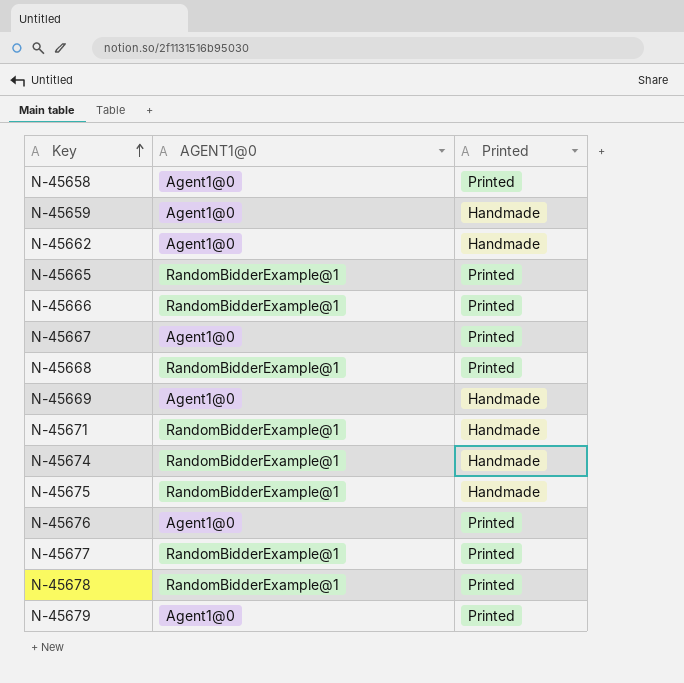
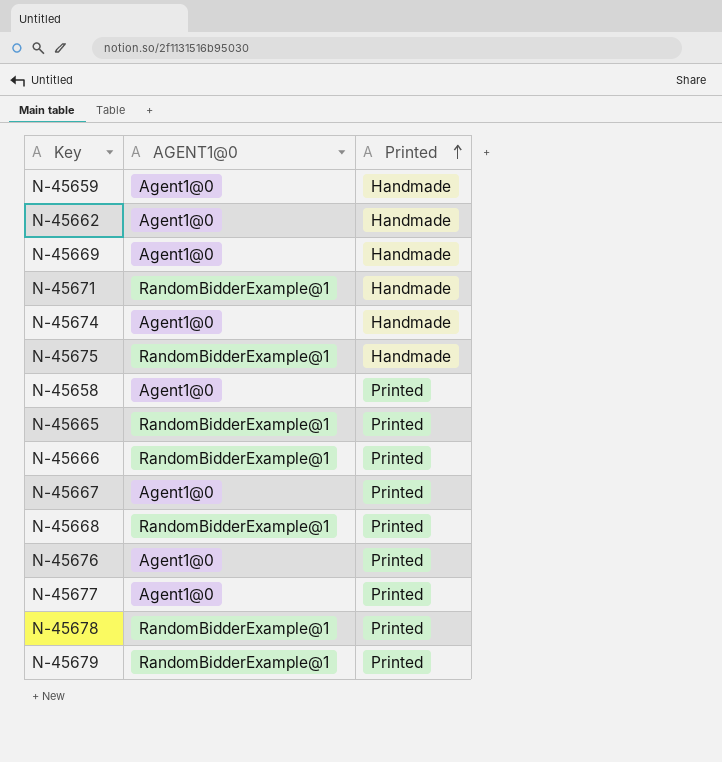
row order: Key ascending -> Printed ascending
N-45674 | AGENT1@0: RandomBidderExample@1 -> Agent1@0
N-45677 | AGENT1@0: RandomBidderExample@1 -> Agent1@0
N-45679 | AGENT1@0: Agent1@0 -> RandomBidderExample@1

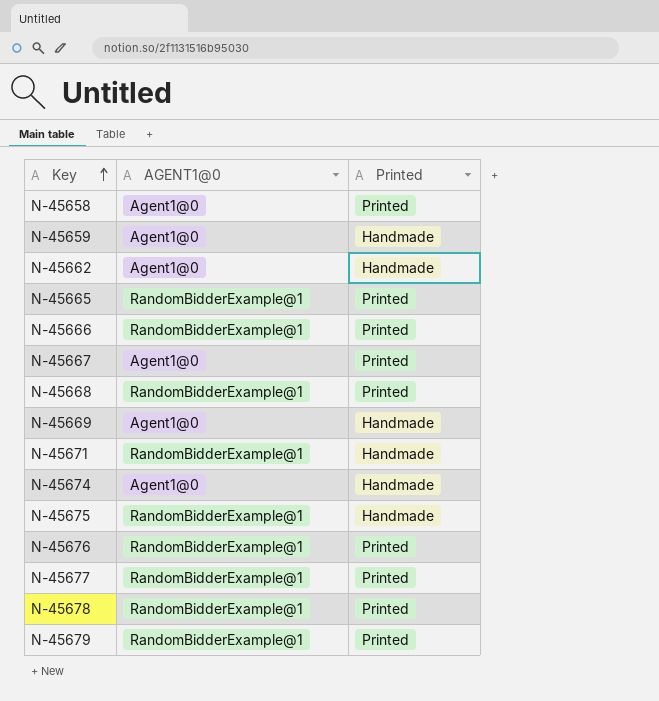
row order: Printed ascending -> Key ascending
N-45676 | AGENT1@0: Agent1@0 -> RandomBidderExample@1
N-45677 | AGENT1@0: Agent1@0 -> RandomBidderExample@1

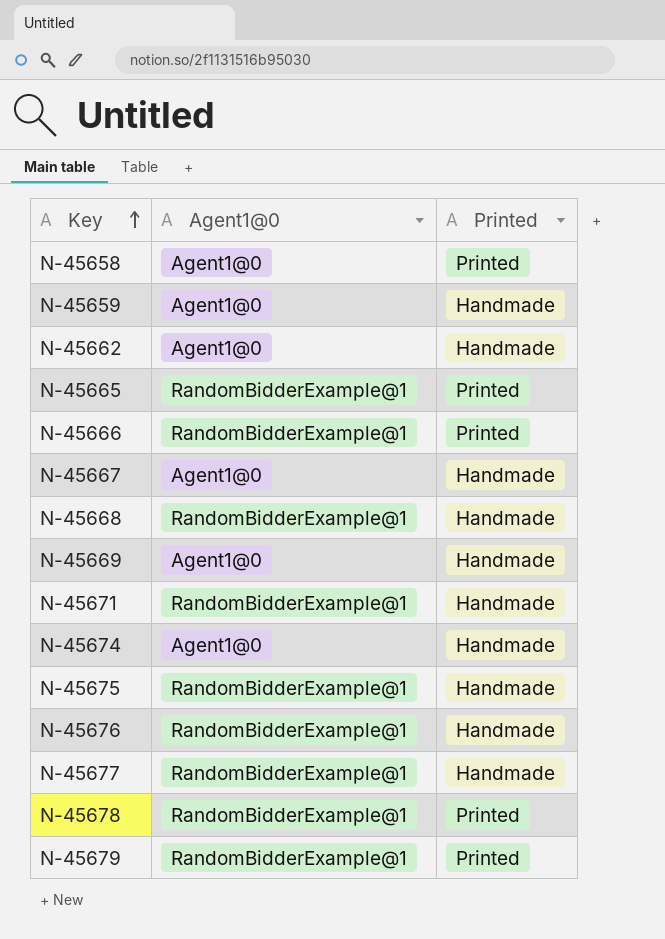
column name: AGENT1@0 -> Agent1@0
N-45667 | Printed: Printed -> Handmade
N-45668 | Printed: Printed -> Handmade
N-45676 | Printed: Printed -> Handmade
N-45677 | Printed: Printed -> Handmade

